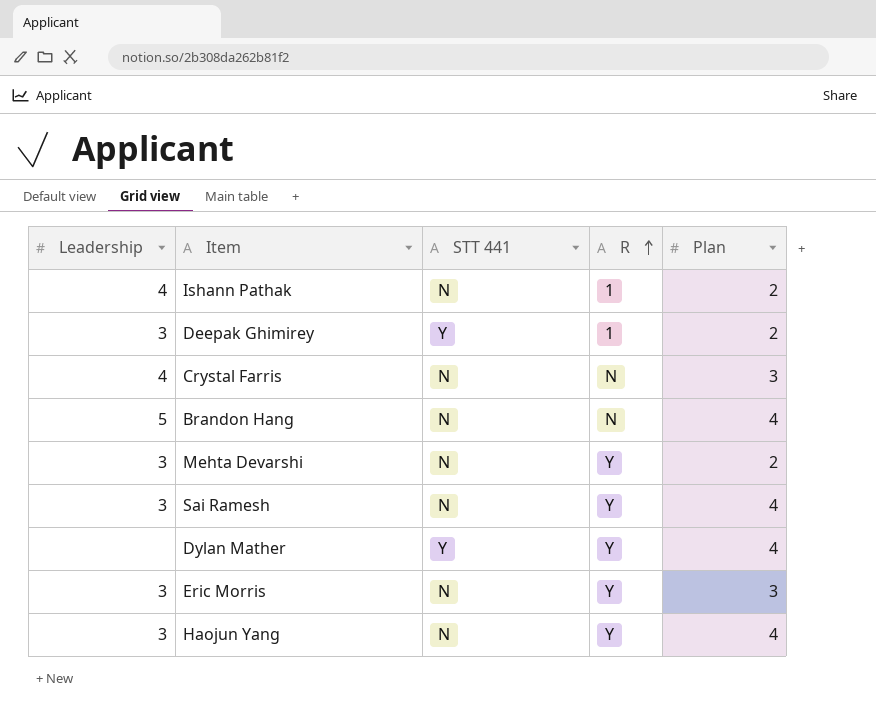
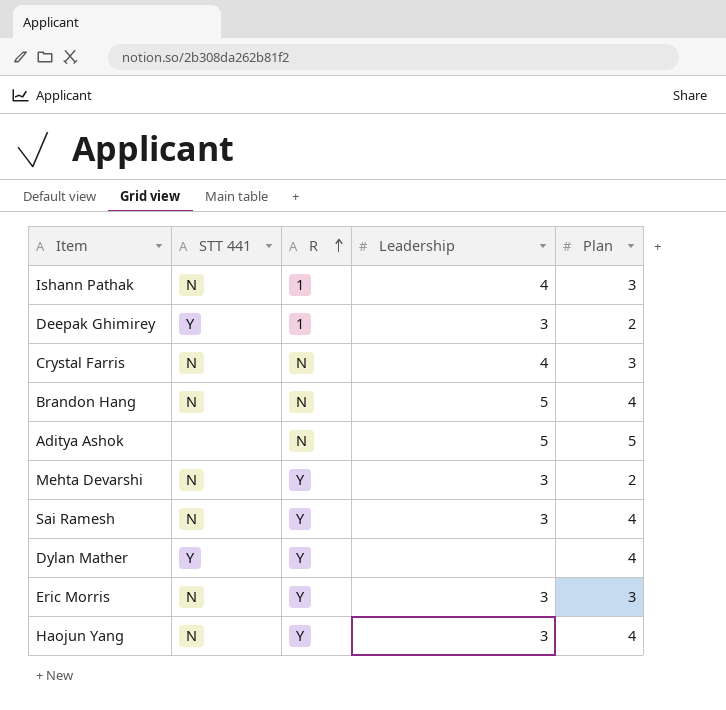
column Leadership | position: 1 -> 4
Ishann Pathak | Plan: 2 -> 3
row Aditya Ashok: none -> none | N | 5 | 5

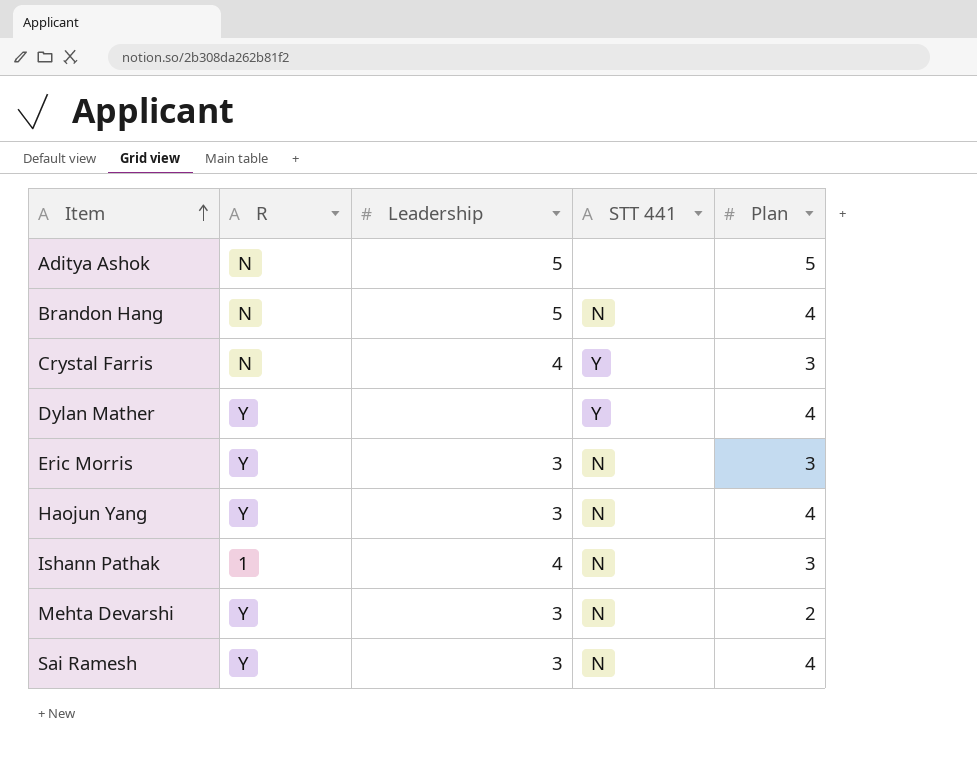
row order: R ascending -> Item ascending
column STT 441 | position: 2 -> 4
row Deepak Ghimirey: Y | 1 | 3 | 2 -> none
Crystal Farris | STT 441: N -> Y

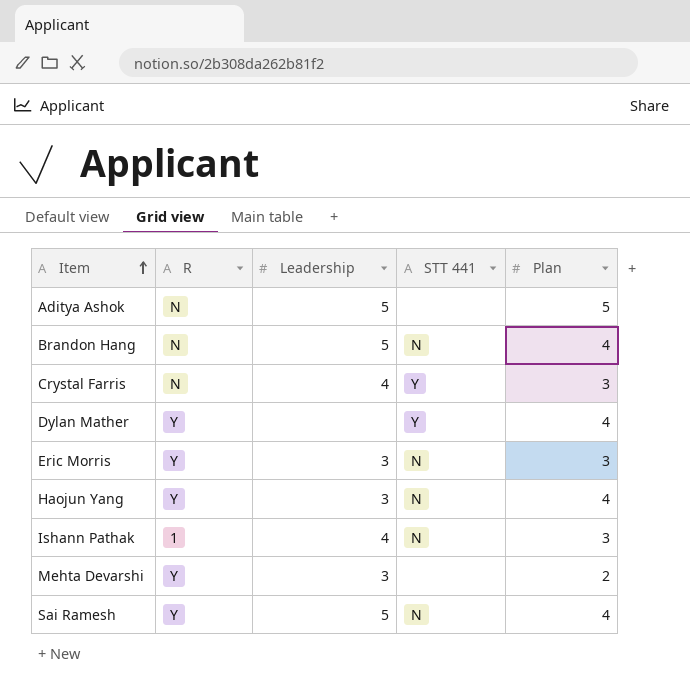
Mehta Devarshi | STT 441: N -> none
Sai Ramesh | Leadership: 3 -> 5

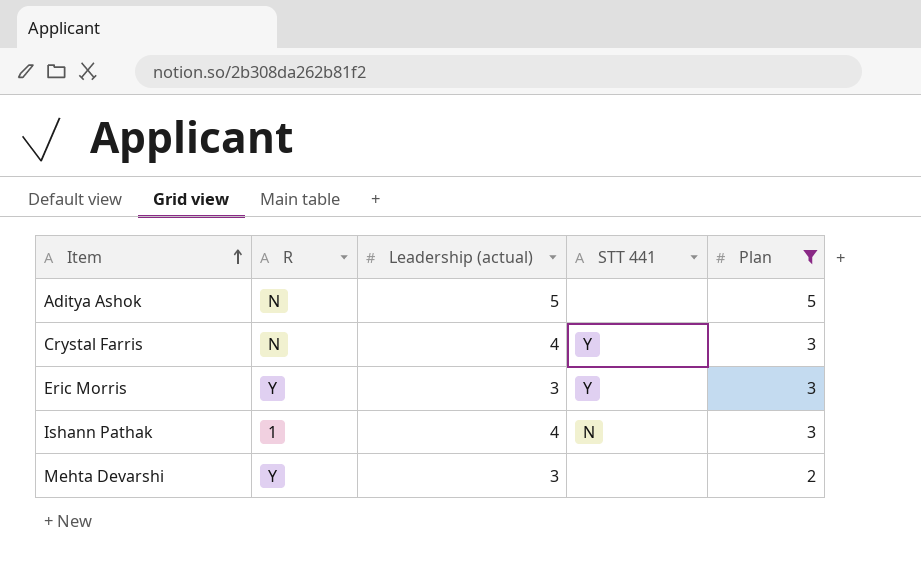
filter: none -> Plan != 4
column name: Leadership -> Leadership (actual)
Eric Morris | STT 441: N -> Y

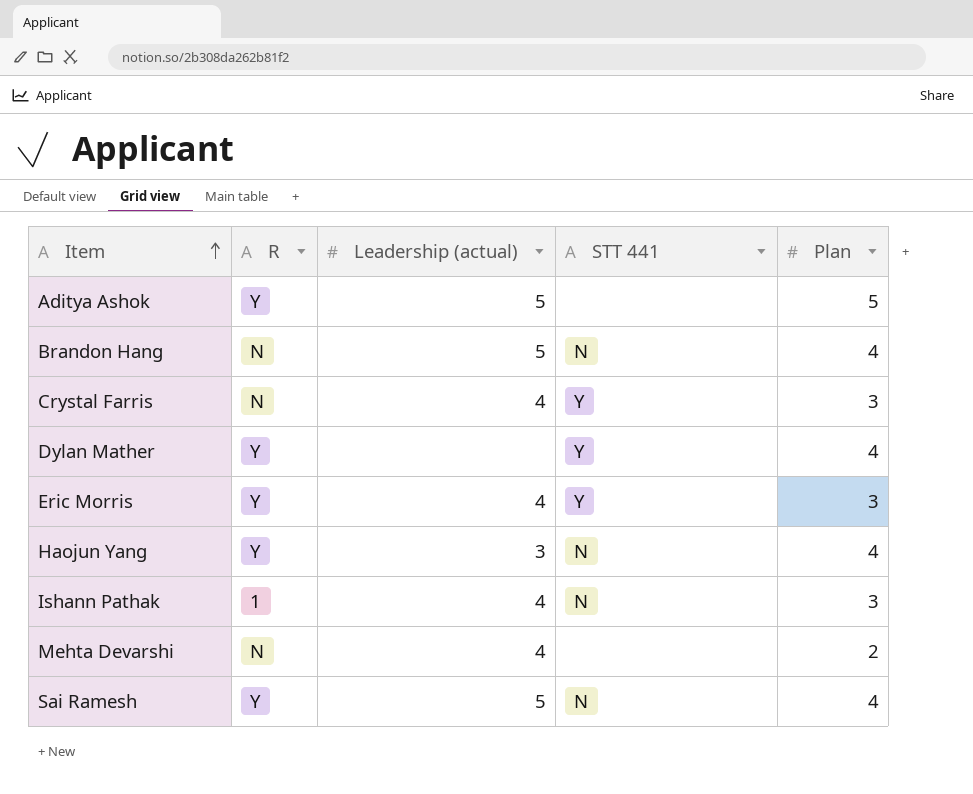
filter: Plan != 4 -> none
Aditya Ashok | R: N -> Y
Eric Morris | Leadership (actual): 3 -> 4
Mehta Devarshi | R: Y -> N
Mehta Devarshi | Leadership (actual): 3 -> 4

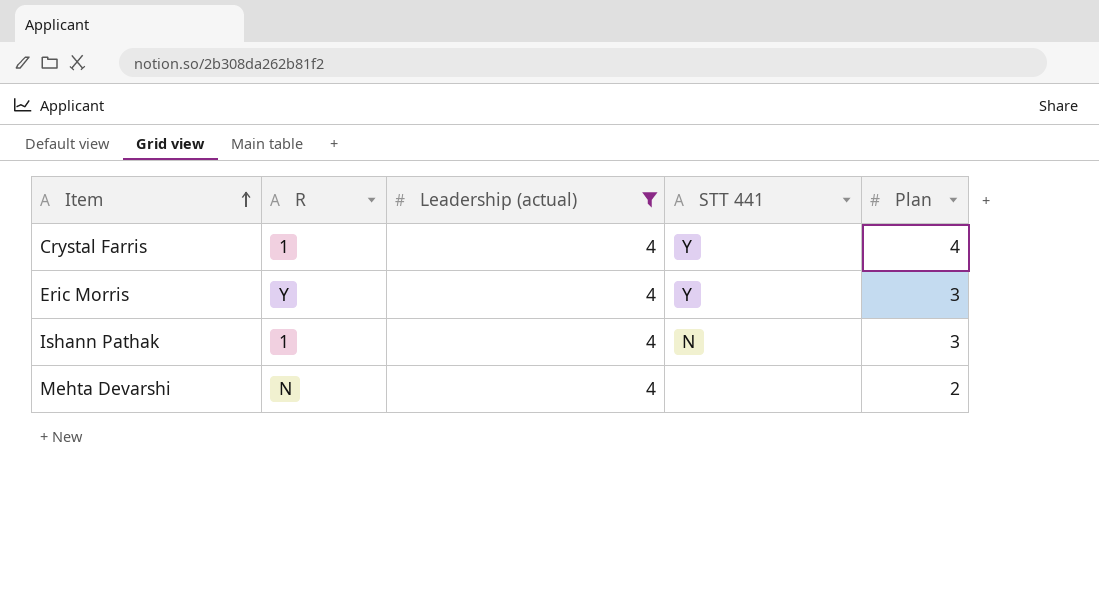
filter: none -> Leadership (actual) = 4
Crystal Farris | R: N -> 1
Crystal Farris | Plan: 3 -> 4

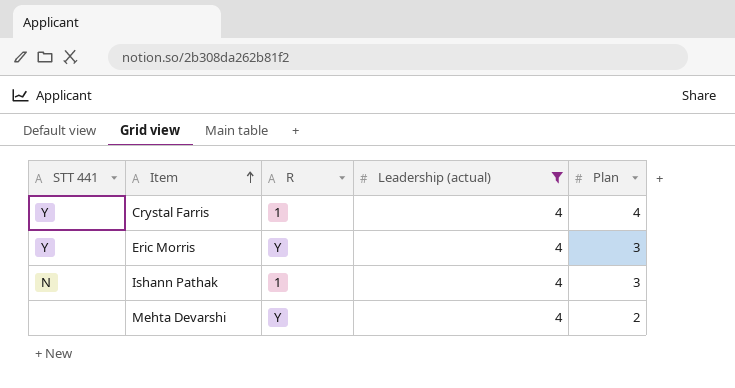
column STT 441 | position: 4 -> 1
Mehta Devarshi | R: N -> Y

